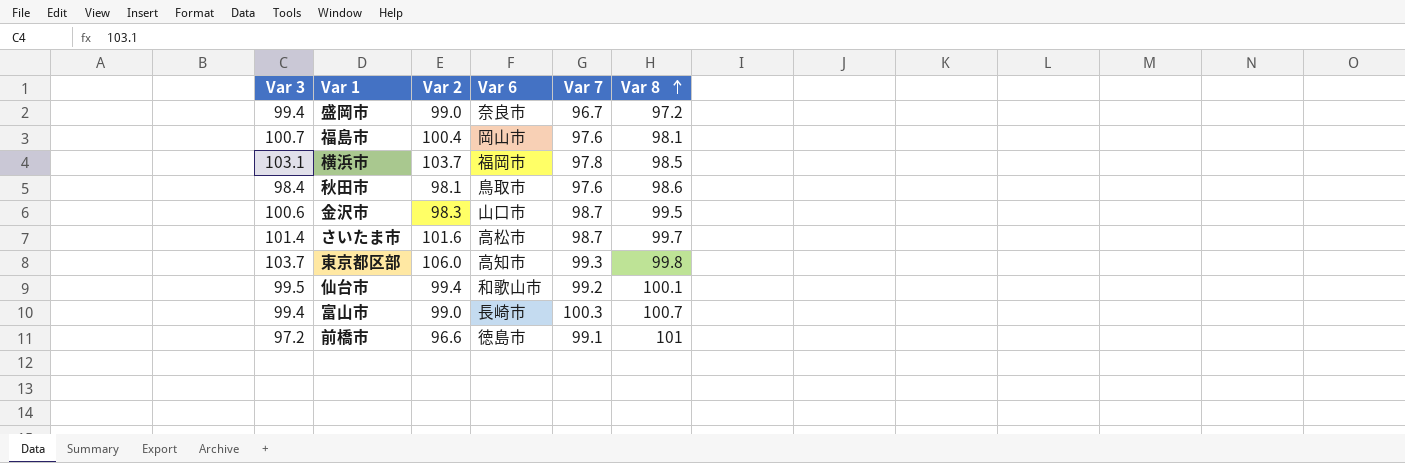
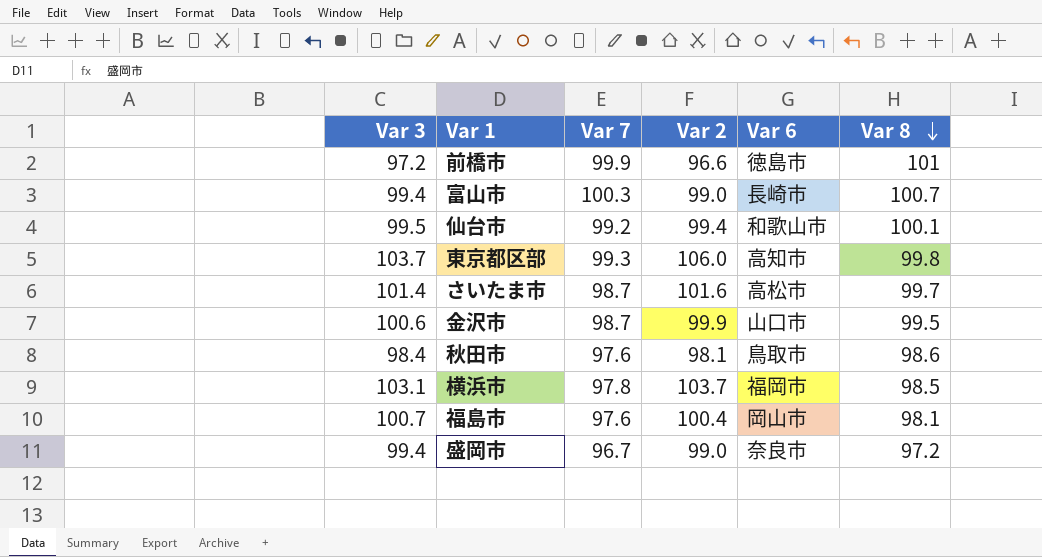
row order: Var 8 ascending -> Var 8 descending
column Var 7 | position: 5 -> 3
前橋市 | Var 7: 99.1 -> 99.9
金沢市 | Var 2: 98.3 -> 99.9

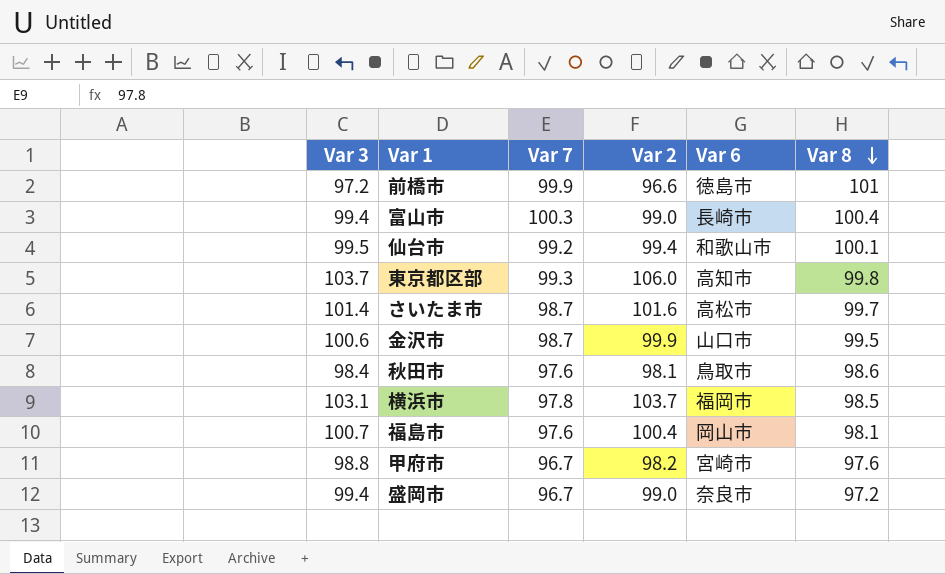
富山市 | Var 8: 100.7 -> 100.4
row 甲府市: none -> 98.8 | 96.7 | 98.2 | 宮崎市 | 97.6

